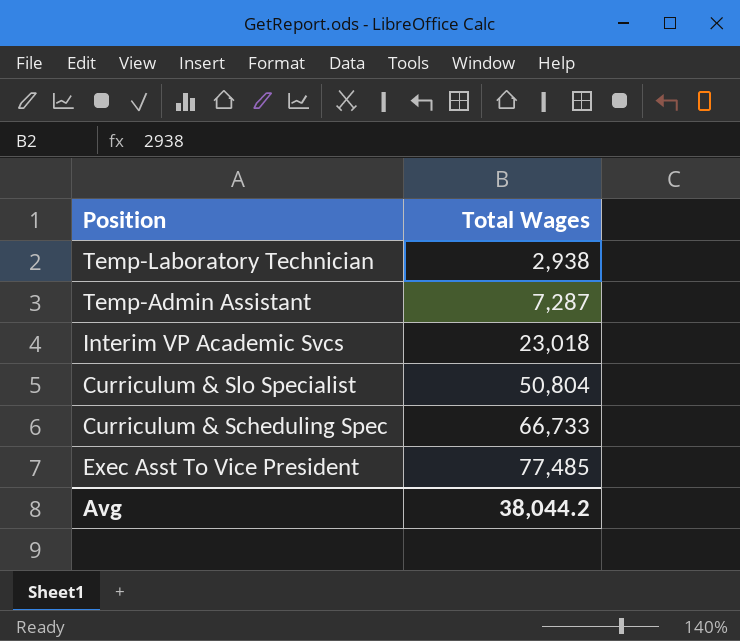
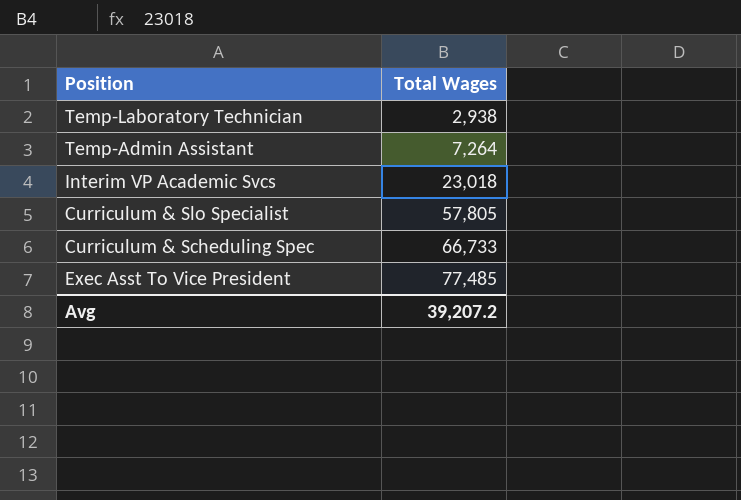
Temp-Admin Assistant | Total Wages: 7,287 -> 7,264
Curriculum & Slo Specialist | Total Wages: 50,804 -> 57,805
Avg | Total Wages: 38,044.2 -> 39,207.2

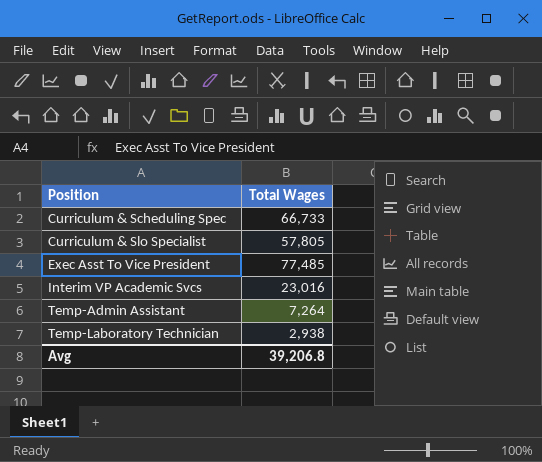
row order: Total Wages ascending -> Position ascending
Interim VP Academic Svcs | Total Wages: 23,018 -> 23,016
Avg | Total Wages: 39,207.2 -> 39,206.8

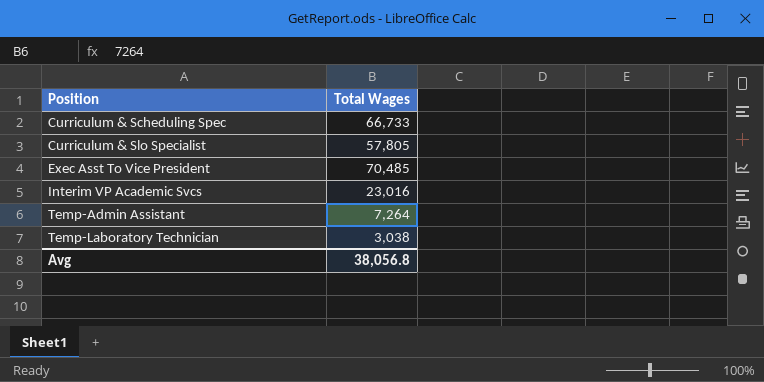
Exec Asst To Vice President | Total Wages: 77,485 -> 70,485
Temp-Laboratory Technician | Total Wages: 2,938 -> 3,038
Avg | Total Wages: 39,206.8 -> 38,056.8

